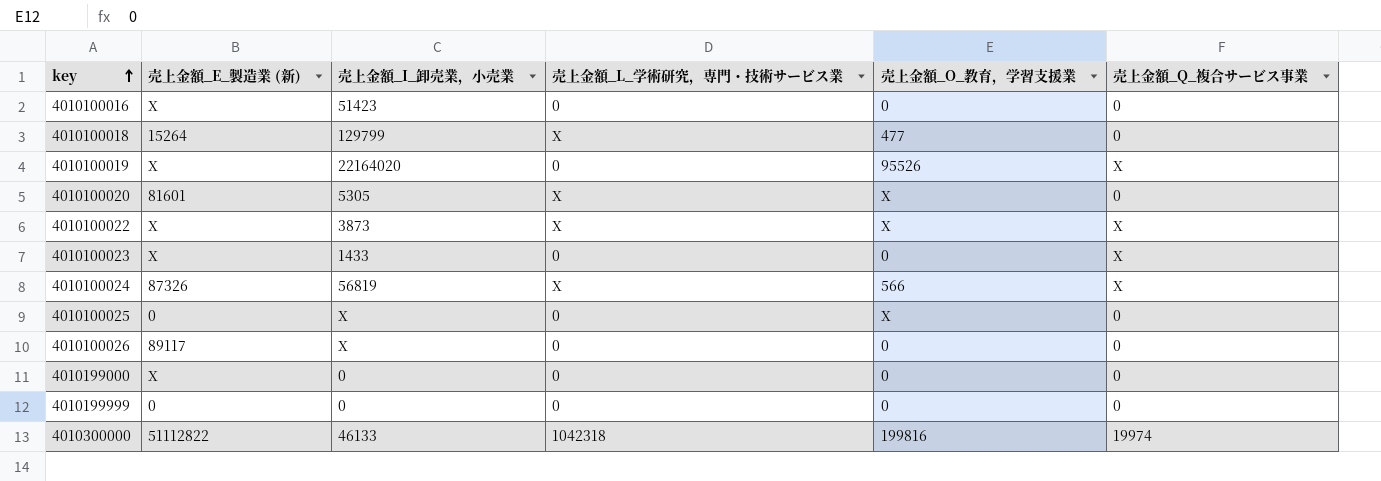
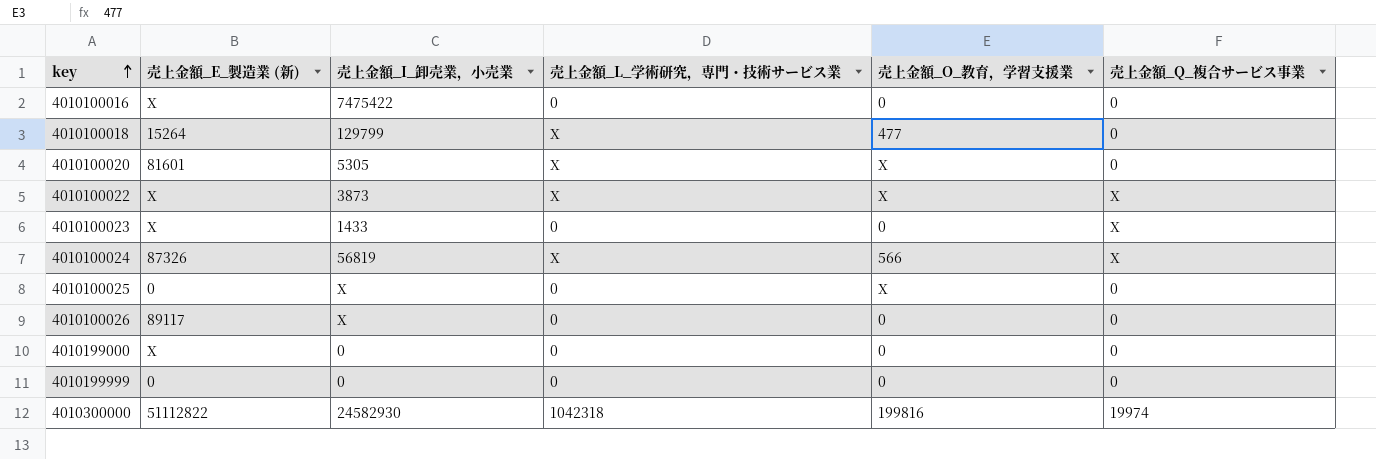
row 4010100019: X | 22164020 | 0 | 95526 | X -> none
4010100016 | 売上金額_I_卸売業，小売業: 51423 -> 7475422
4010300000 | 売上金額_I_卸売業，小売業: 46133 -> 24582930

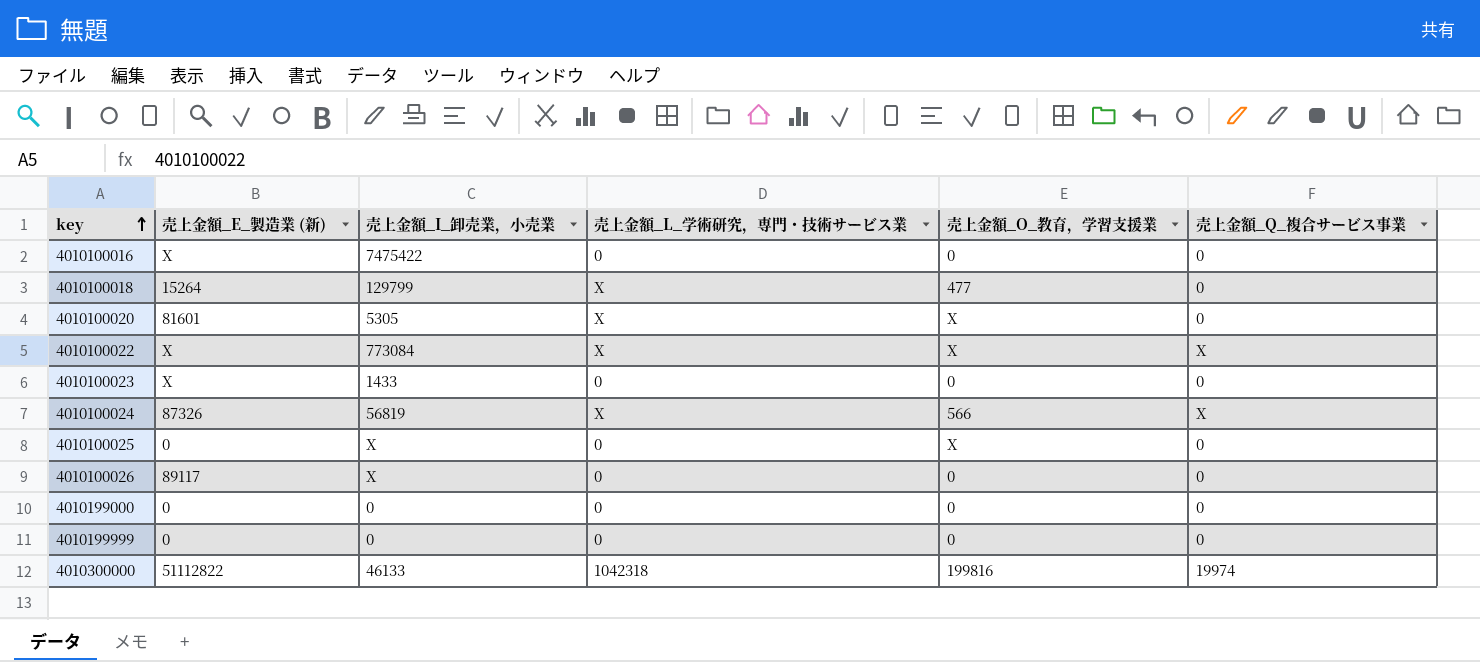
4010100022 | 売上金額_I_卸売業，小売業: 3873 -> 773084
4010100023 | 売上金額_Q_複合サービス事業: X -> 0
4010199000 | 売上金額_E_製造業 (新): X -> 0
4010300000 | 売上金額_I_卸売業，小売業: 24582930 -> 46133

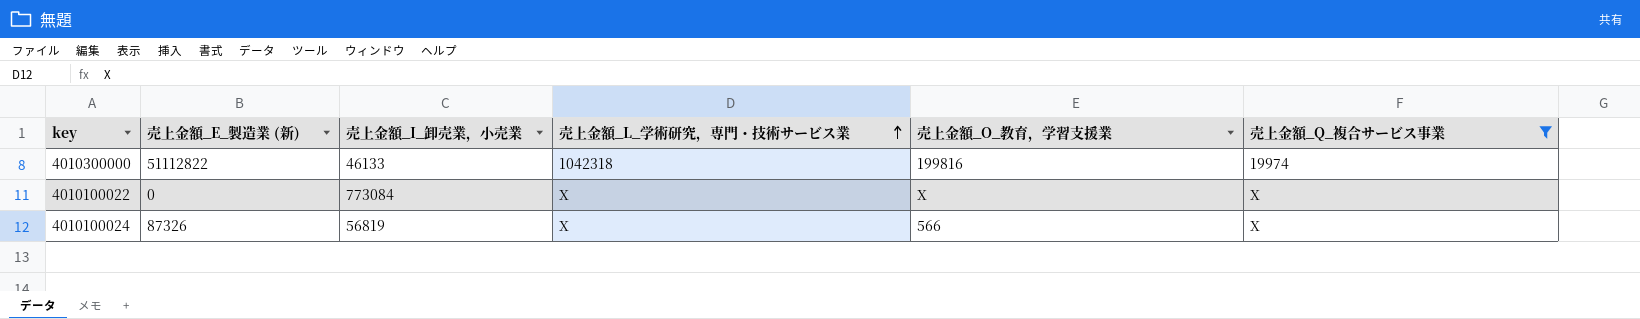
filter: none -> 売上金額_Q_複合サービス事業 != 0
row order: key ascending -> 売上金額_L_学術研究，専門・技術サービス業 ascending
4010100022 | 売上金額_E_製造業 (新): X -> 0

